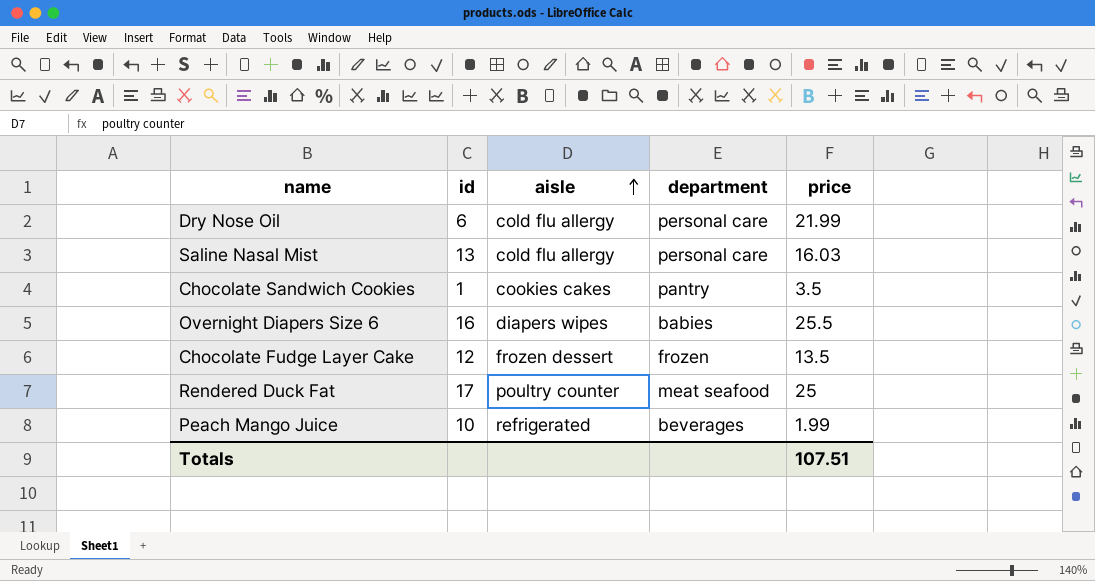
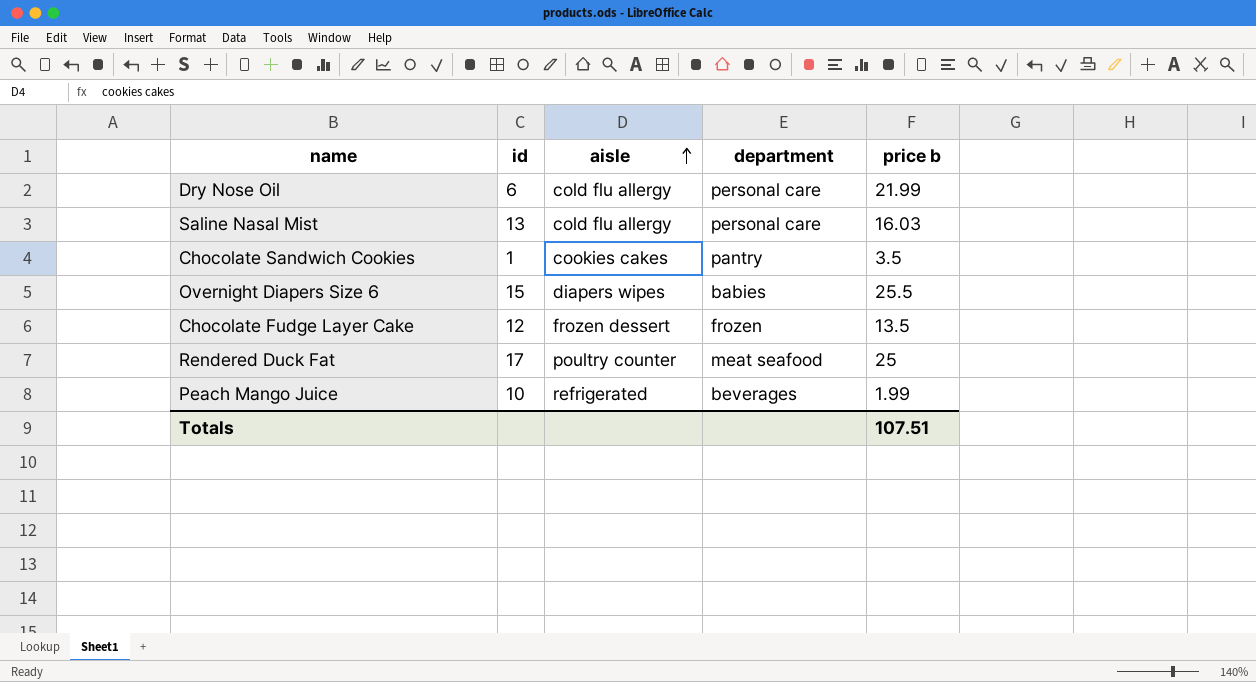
column name: price -> price b
Overnight Diapers Size 6 | id: 16 -> 15

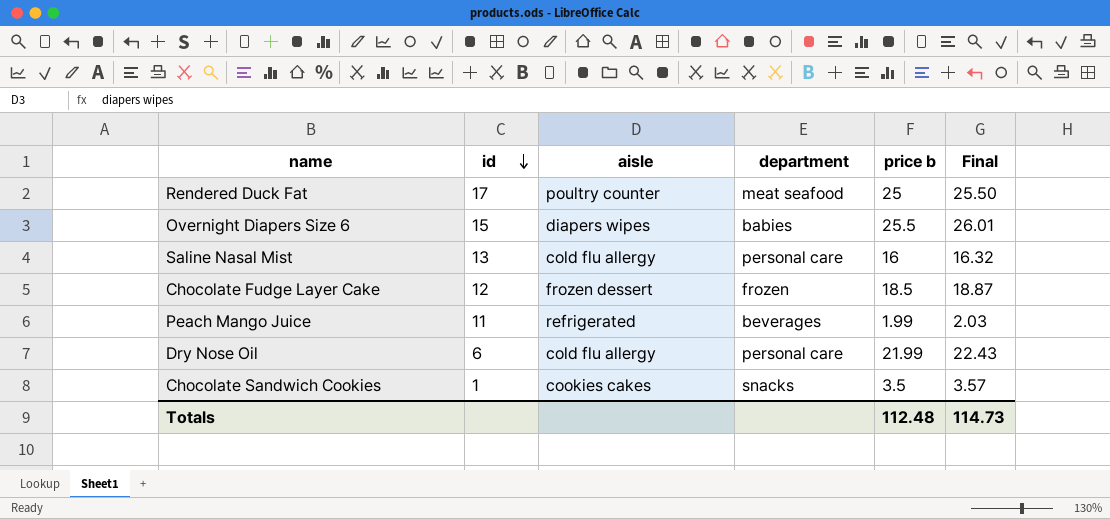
row order: aisle ascending -> id descending
column Final | formula: none -> [price b] * 1.02
Saline Nasal Mist | price b: 16.03 -> 16
Chocolate Fudge Layer Cake | price b: 13.5 -> 18.5
Peach Mango Juice | id: 10 -> 11
Chocolate Sandwich Cookies | department: pantry -> snacks
Totals | price b: 107.51 -> 112.48

